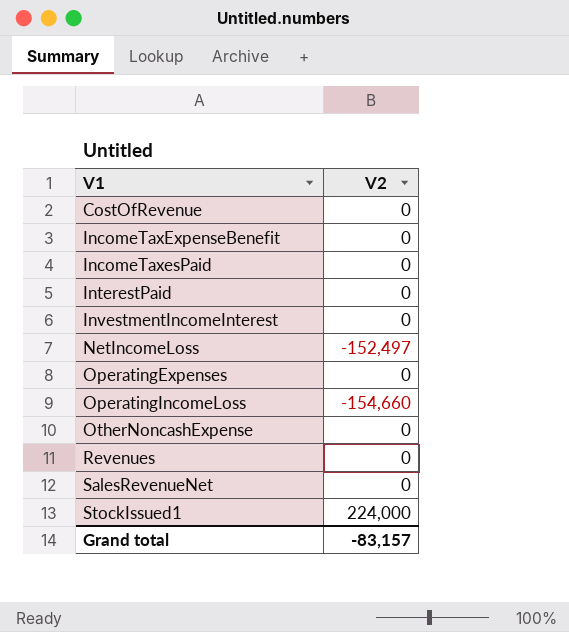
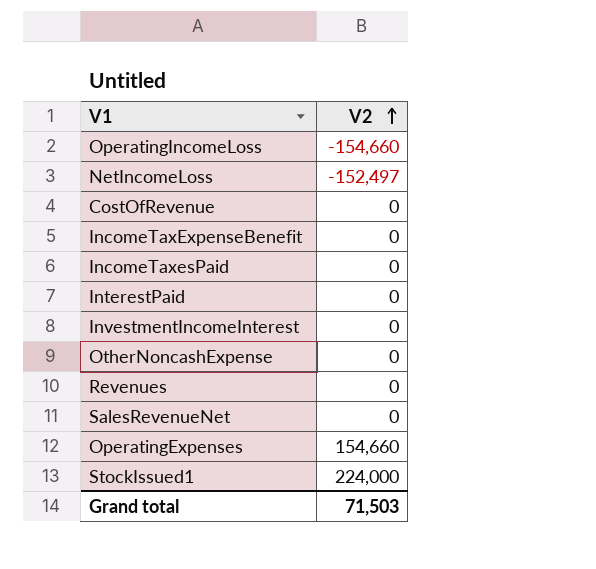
row order: none -> V2 ascending
OperatingExpenses | V2: 0 -> 154,660
Grand total | V2: -83,157 -> 71,503

